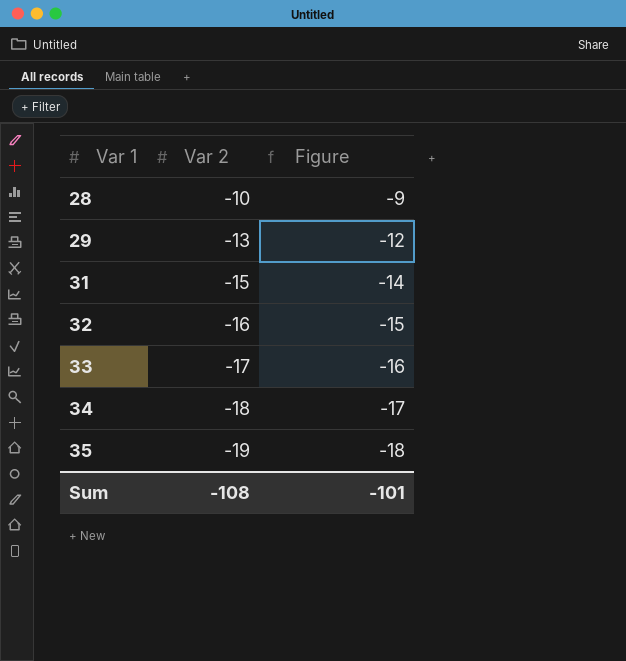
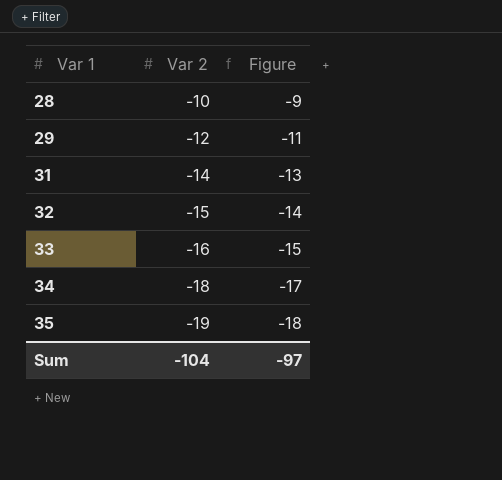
29 | Var 2: -13 -> -12
29 | Figure: -12 -> -11
31 | Var 2: -15 -> -14
31 | Figure: -14 -> -13
32 | Var 2: -16 -> -15
32 | Figure: -15 -> -14
33 | Var 2: -17 -> -16
33 | Figure: -16 -> -15
Sum | Var 2: -108 -> -104
Sum | Figure: -101 -> -97

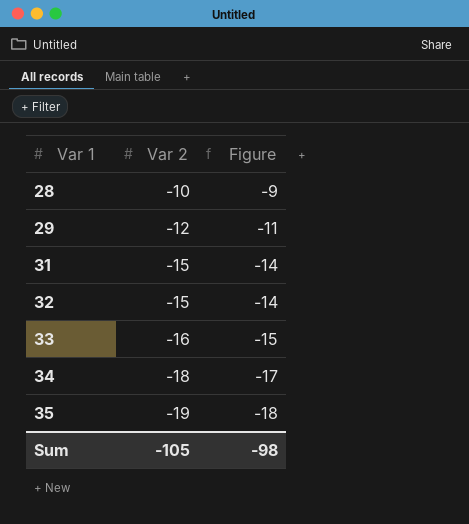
31 | Var 2: -14 -> -15
31 | Figure: -13 -> -14
Sum | Var 2: -104 -> -105
Sum | Figure: -97 -> -98

